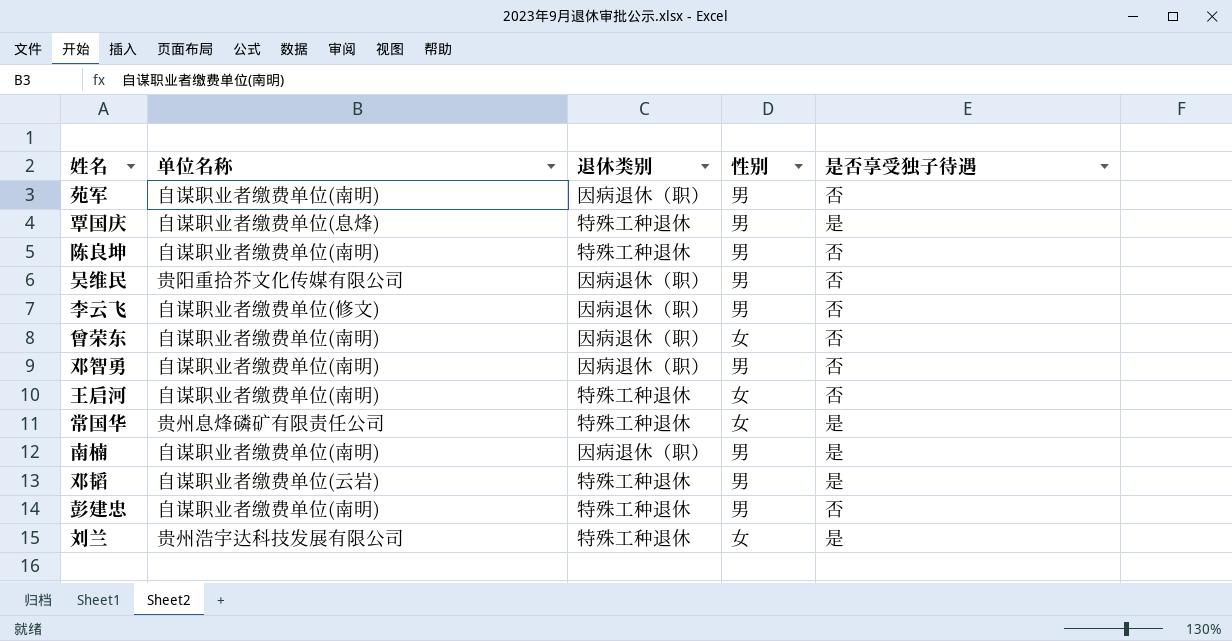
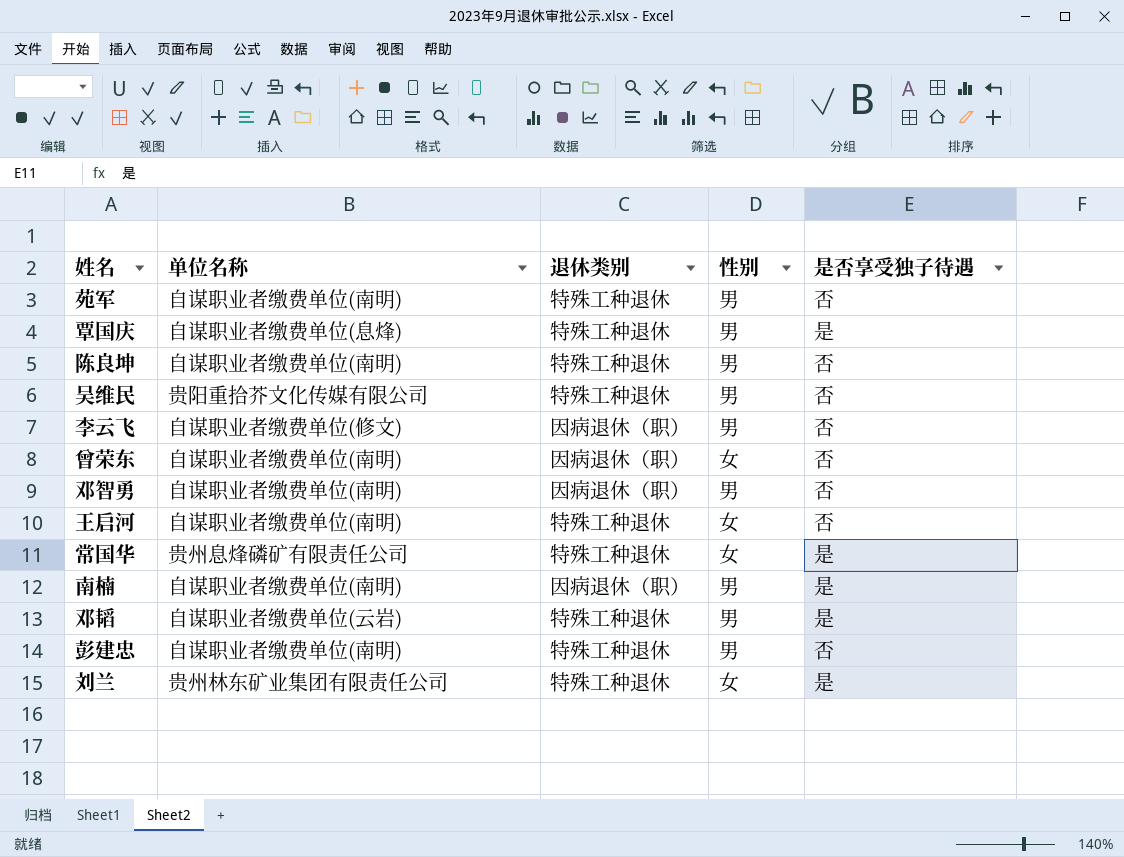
苑军 | 退休类别: 因病退休（职） -> 特殊工种退休
吴维民 | 退休类别: 因病退休（职） -> 特殊工种退休
刘兰 | 单位名称: 贵州浩宇达科技发展有限公司 -> 贵州林东矿业集团有限责任公司

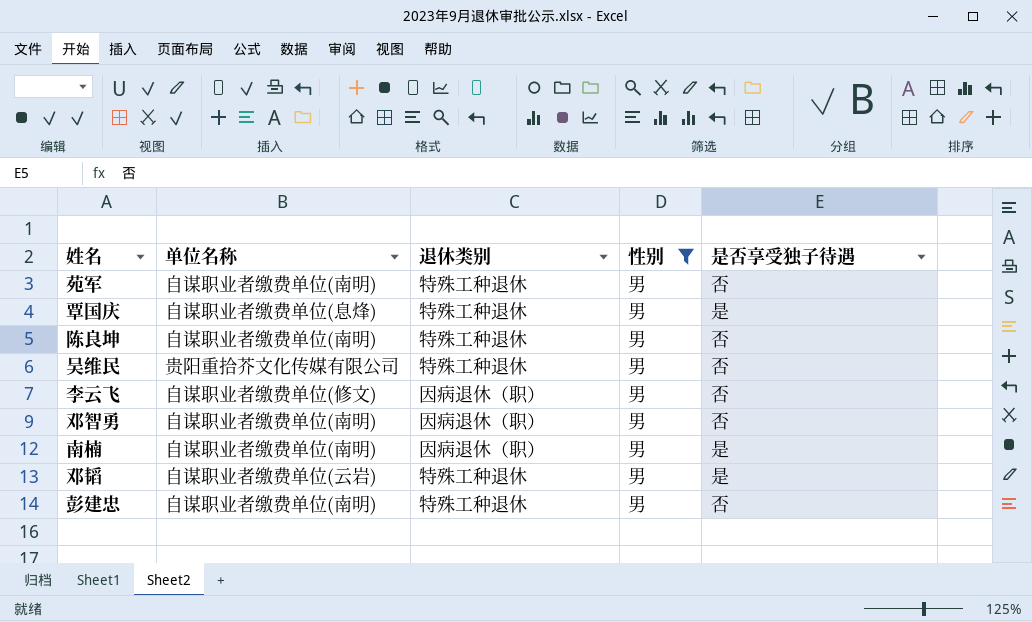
filter: none -> 性别 = 男

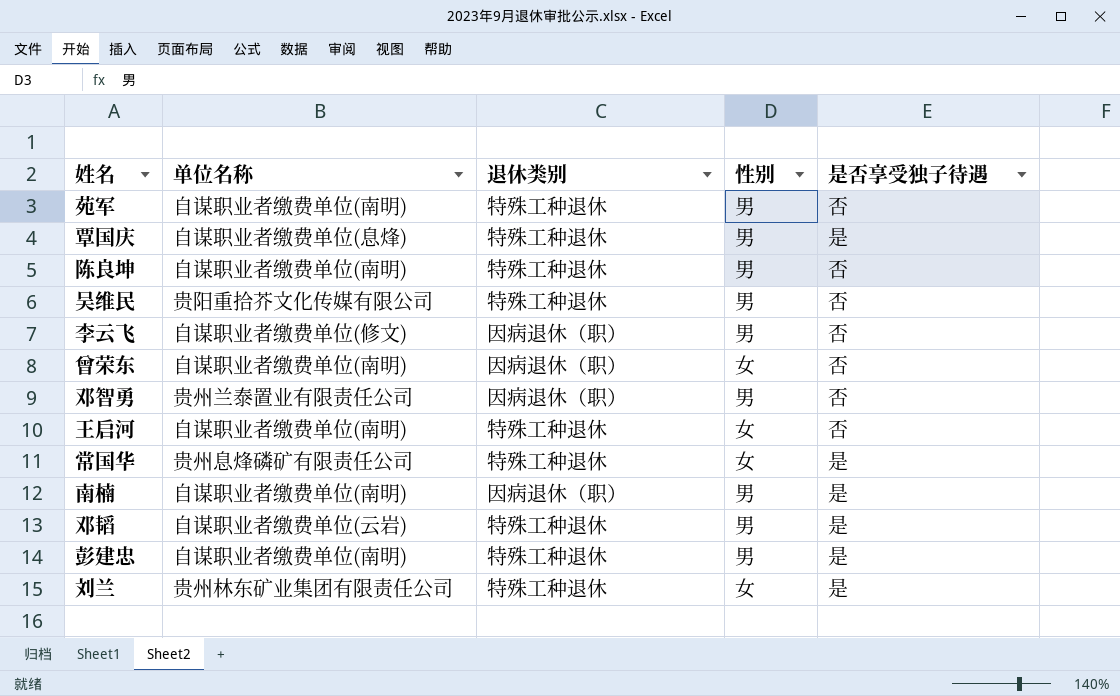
filter: 性别 = 男 -> none
邓智勇 | 单位名称: 自谋职业者缴费单位(南明) -> 贵州兰泰置业有限责任公司
彭建忠 | 是否享受独子待遇: 否 -> 是

